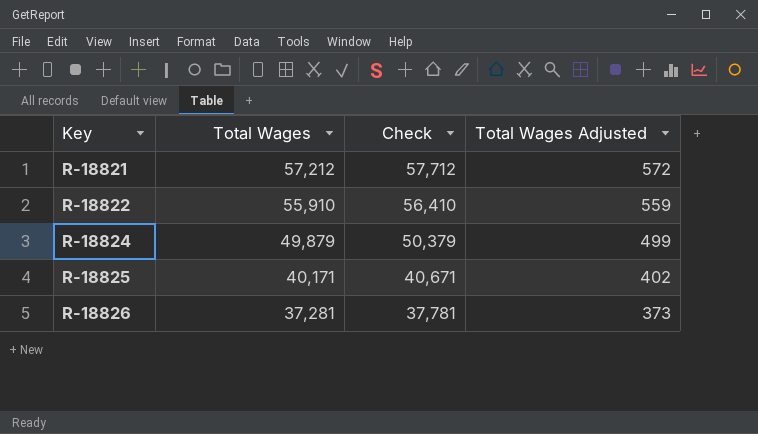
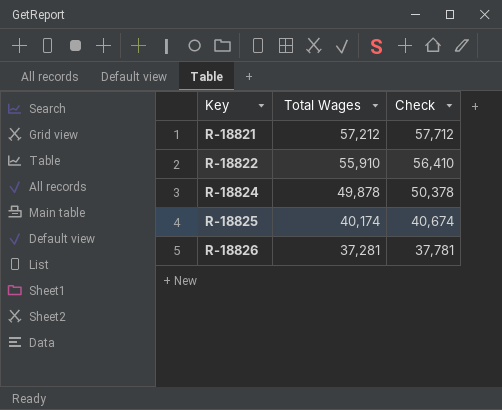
column Total Wages Adjusted | formula: [Total Wages] * 0.01 -> none
R-18824 | Total Wages: 49,879 -> 49,878
R-18824 | Check: 50,379 -> 50,378
R-18825 | Total Wages: 40,171 -> 40,174
R-18825 | Check: 40,671 -> 40,674

